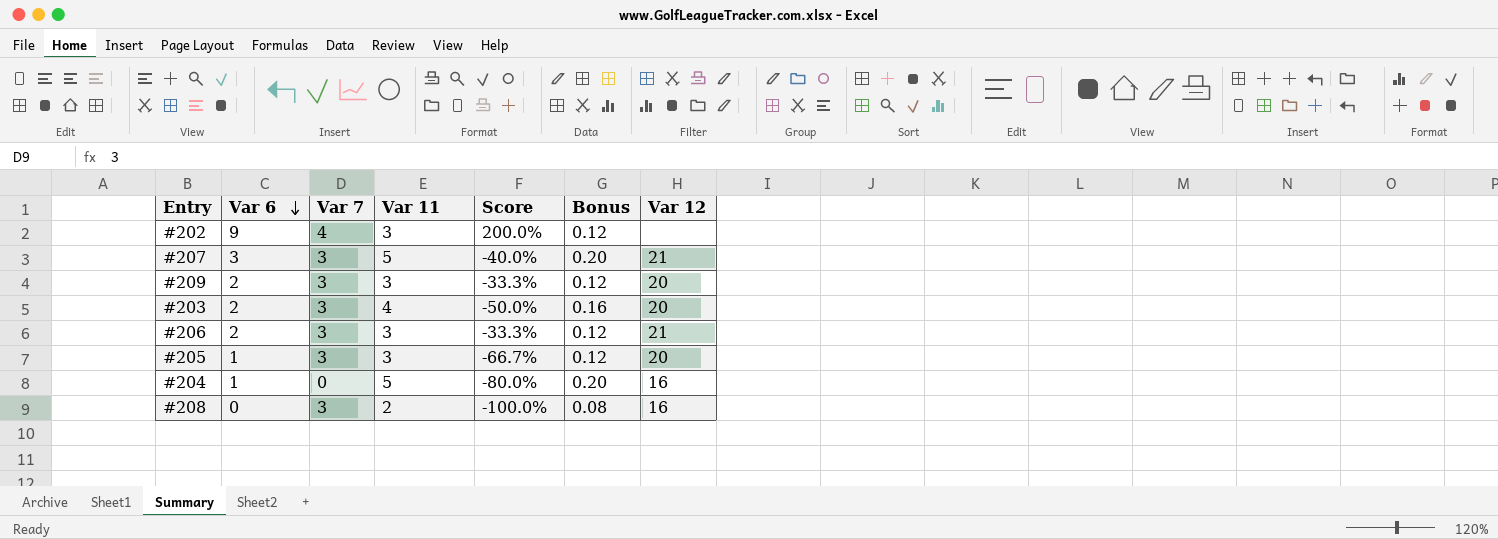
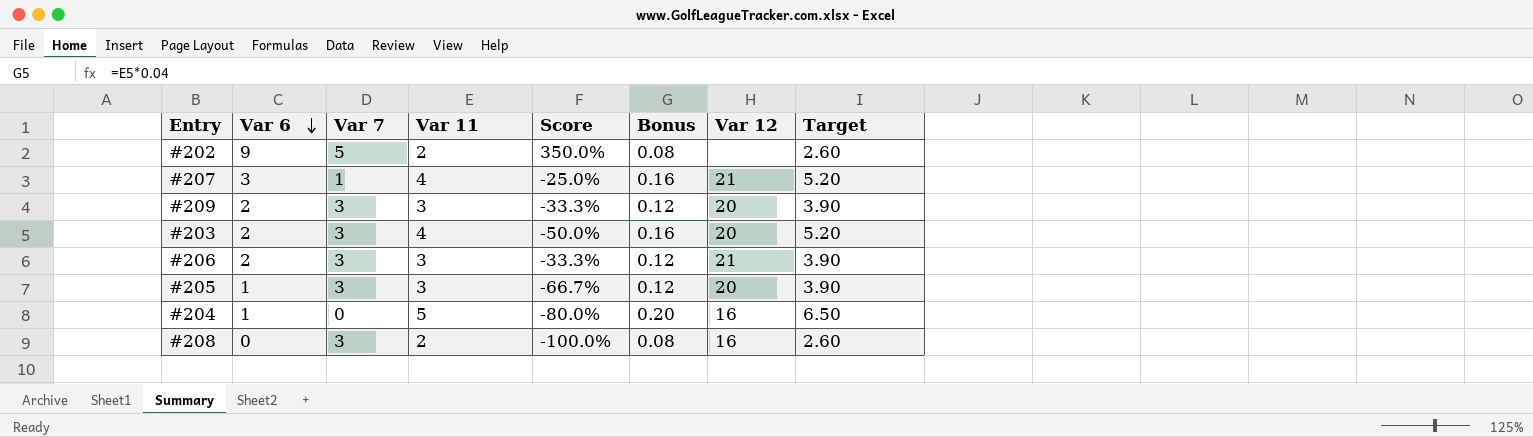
column Target | formula: none -> [Var 11] * 1.3
#202 | Var 7: 4 -> 5
#202 | Var 11: 3 -> 2
#202 | Score: 200.0% -> 350.0%
#202 | Bonus: 0.12 -> 0.08
#207 | Var 7: 3 -> 1
#207 | Var 11: 5 -> 4
#207 | Score: -40.0% -> -25.0%
#207 | Bonus: 0.20 -> 0.16

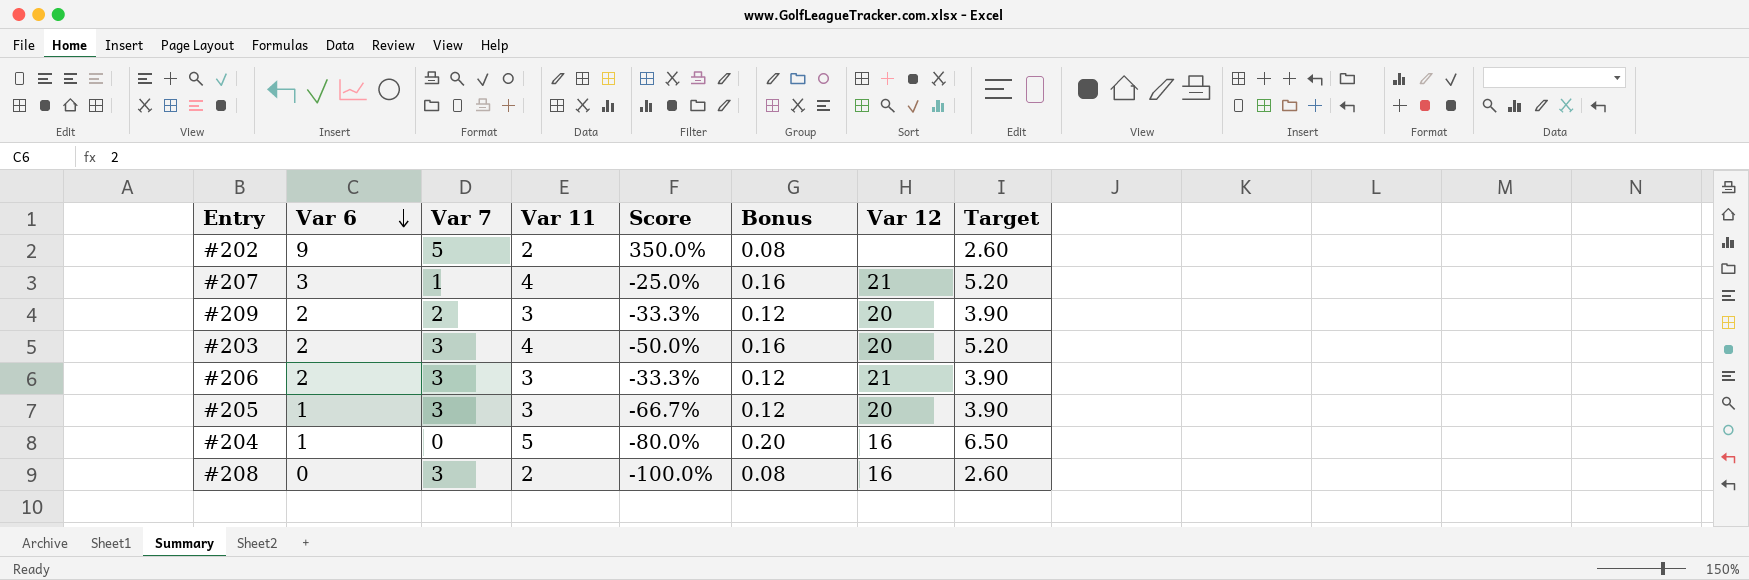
#209 | Var 7: 3 -> 2

